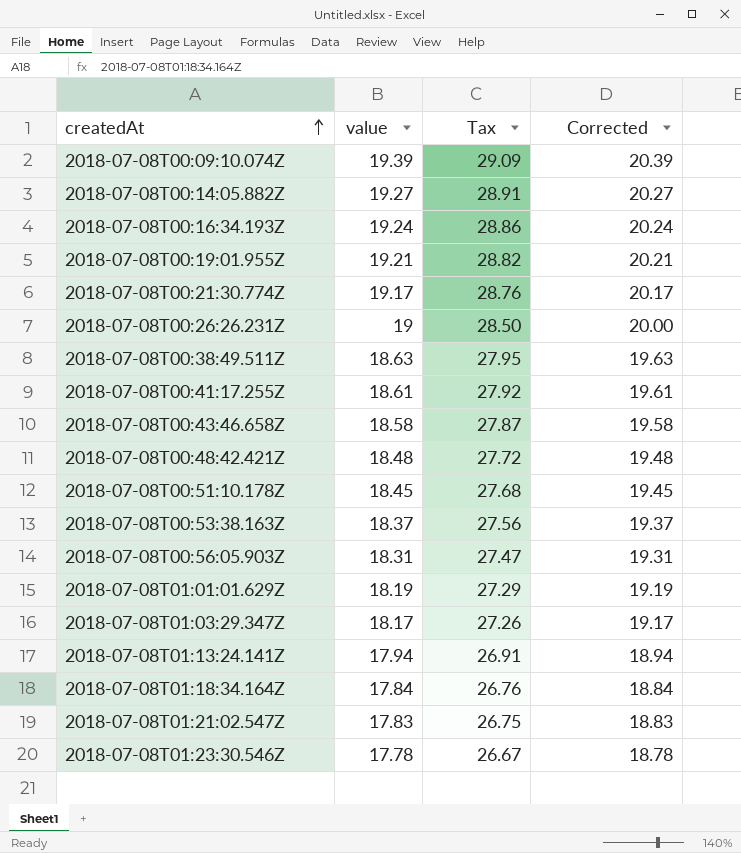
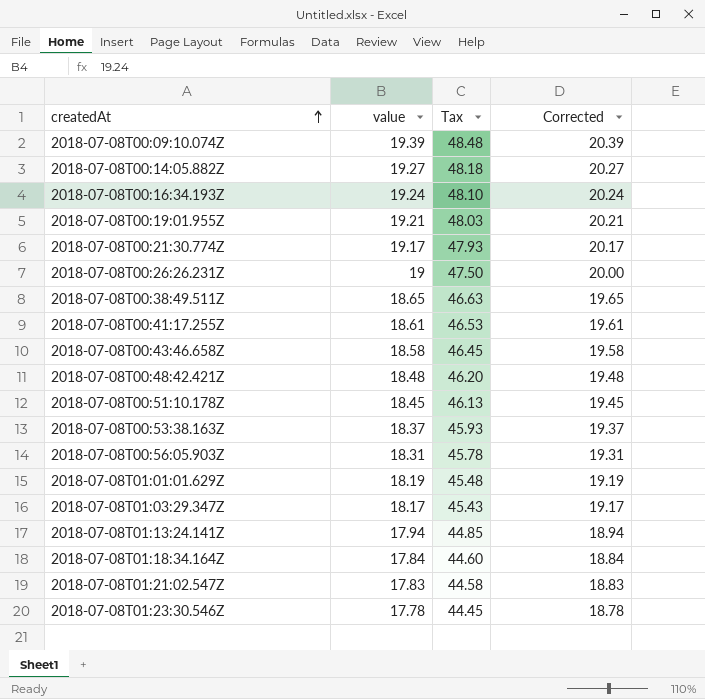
column Tax | formula: [value] * 1.5 -> [value] * 2.5
2018-07-08T00:38:49.511Z | value: 18.63 -> 18.65
2018-07-08T00:38:49.511Z | Corrected: 19.63 -> 19.65

